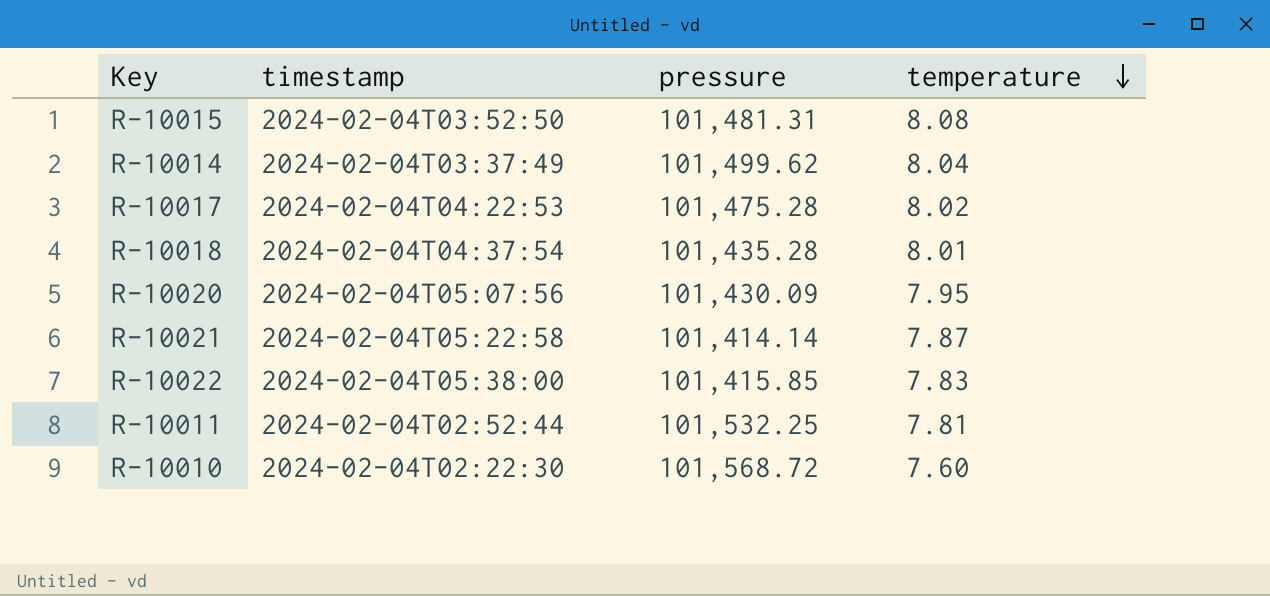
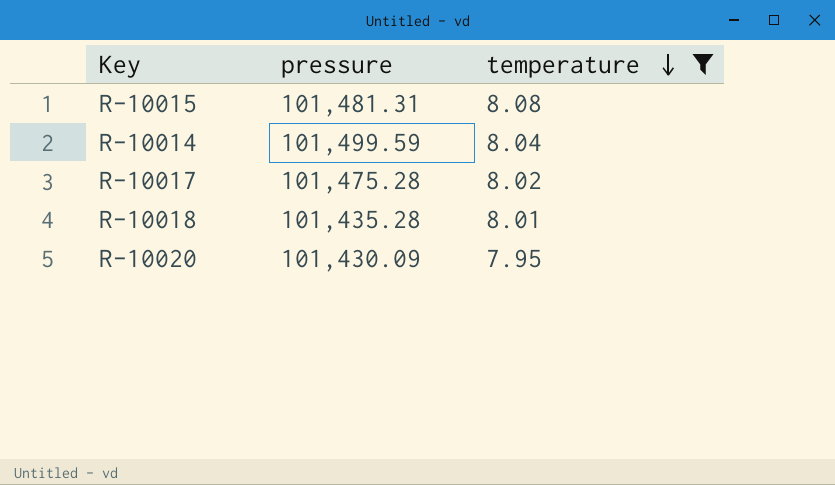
filter: none -> temperature >= 7.95
column timestamp | position: 2 -> none
R-10014 | pressure: 101,499.62 -> 101,499.59

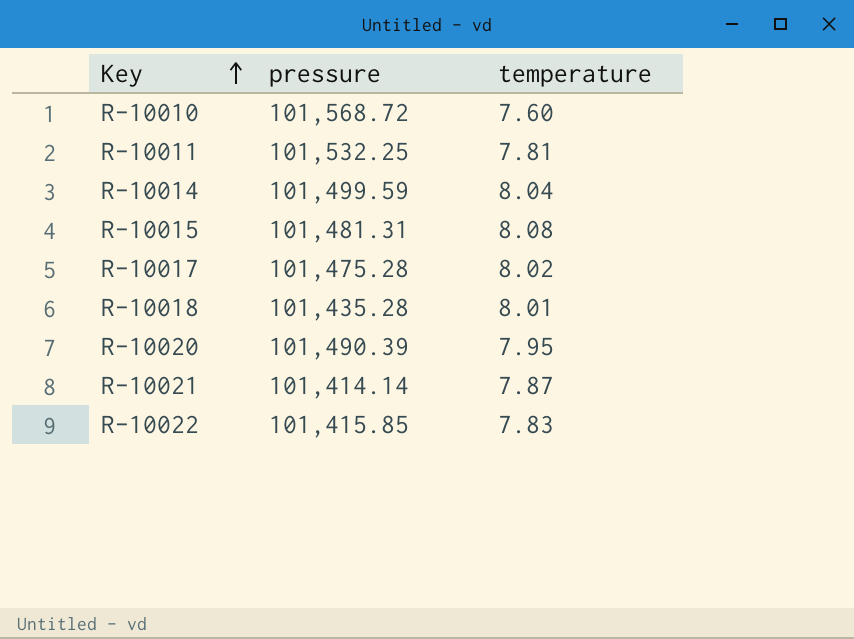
filter: temperature >= 7.95 -> none
row order: temperature descending -> Key ascending
R-10020 | pressure: 101,430.09 -> 101,490.39

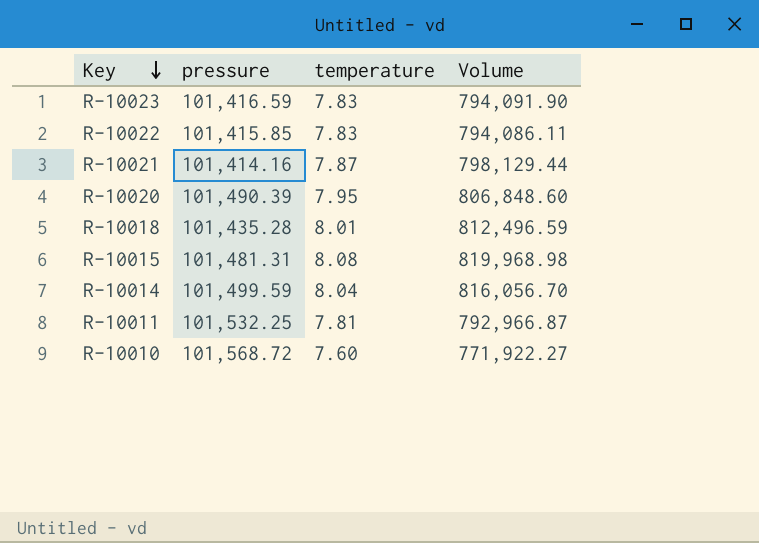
row order: Key ascending -> Key descending
column Volume | formula: none -> [pressure] * [temperature]
row R-10017: 101,475.28 | 8.02 -> none
row R-10023: none -> 101,416.59 | 7.83 | 794,091.90
R-10021 | pressure: 101,414.14 -> 101,414.16

